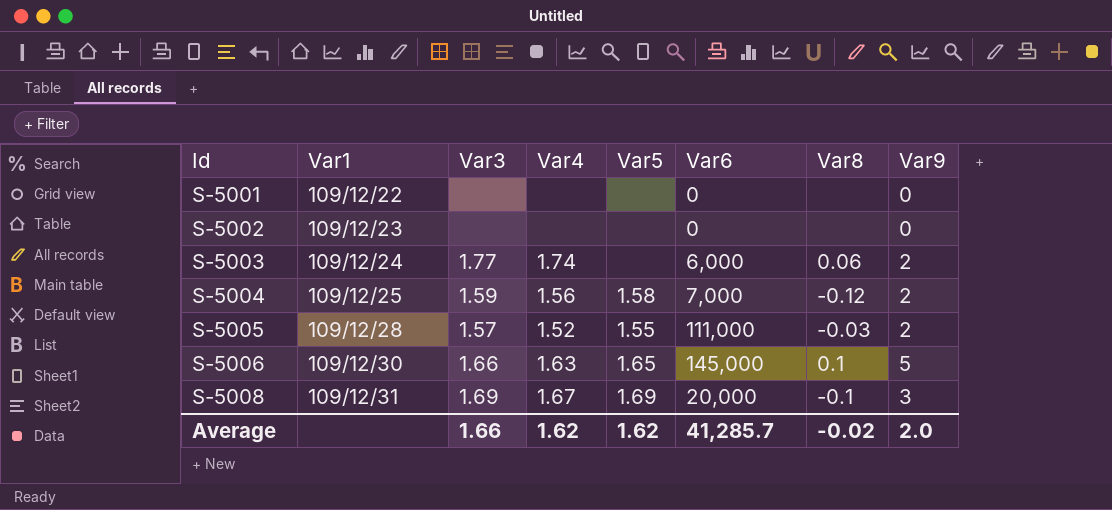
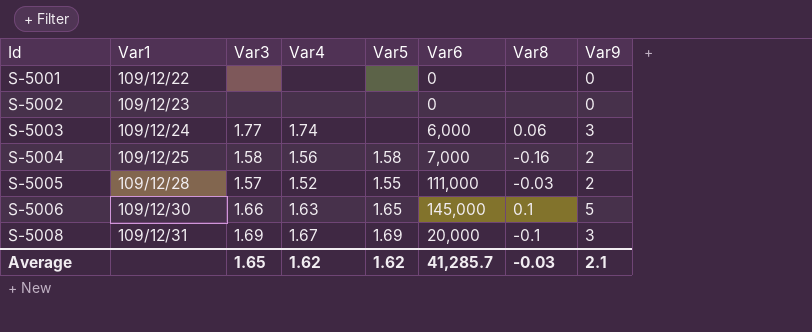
S-5003 | Var9: 2 -> 3
S-5004 | Var3: 1.59 -> 1.58
S-5004 | Var8: -0.12 -> -0.16
Average | Var3: 1.66 -> 1.65
Average | Var8: -0.02 -> -0.03
Average | Var9: 2.0 -> 2.1

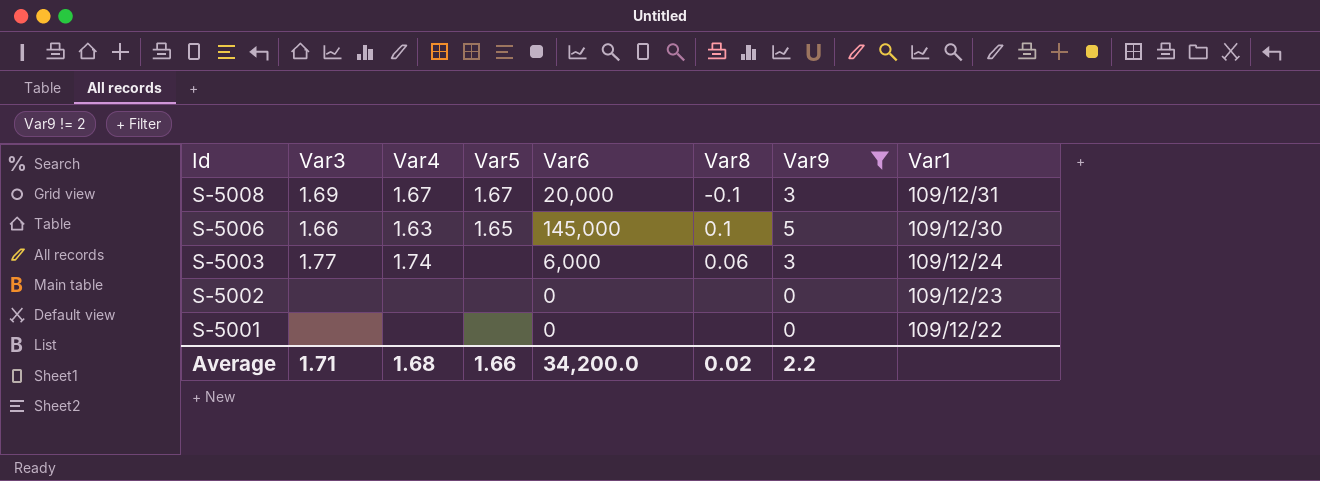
filter: none -> Var9 != 2
row order: Id ascending -> Id descending
column Var1 | position: 2 -> 8
S-5008 | Var5: 1.69 -> 1.67
Average | Var3: 1.65 -> 1.71
Average | Var4: 1.62 -> 1.68
Average | Var5: 1.62 -> 1.66
Average | Var6: 41,285.7 -> 34,200.0
Average | Var8: -0.03 -> 0.02
Average | Var9: 2.1 -> 2.2

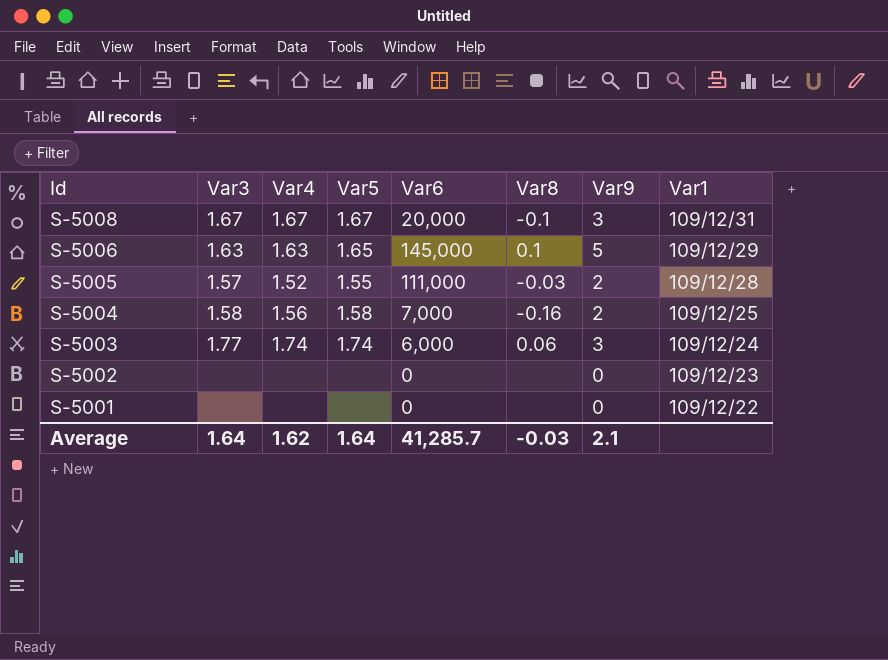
filter: Var9 != 2 -> none
S-5008 | Var3: 1.69 -> 1.67
S-5006 | Var3: 1.66 -> 1.63
S-5006 | Var1: 109/12/30 -> 109/12/29
S-5003 | Var5: none -> 1.74
Average | Var3: 1.71 -> 1.64
Average | Var4: 1.68 -> 1.62
Average | Var5: 1.66 -> 1.64
Average | Var6: 34,200.0 -> 41,285.7
Average | Var8: 0.02 -> -0.03
Average | Var9: 2.2 -> 2.1

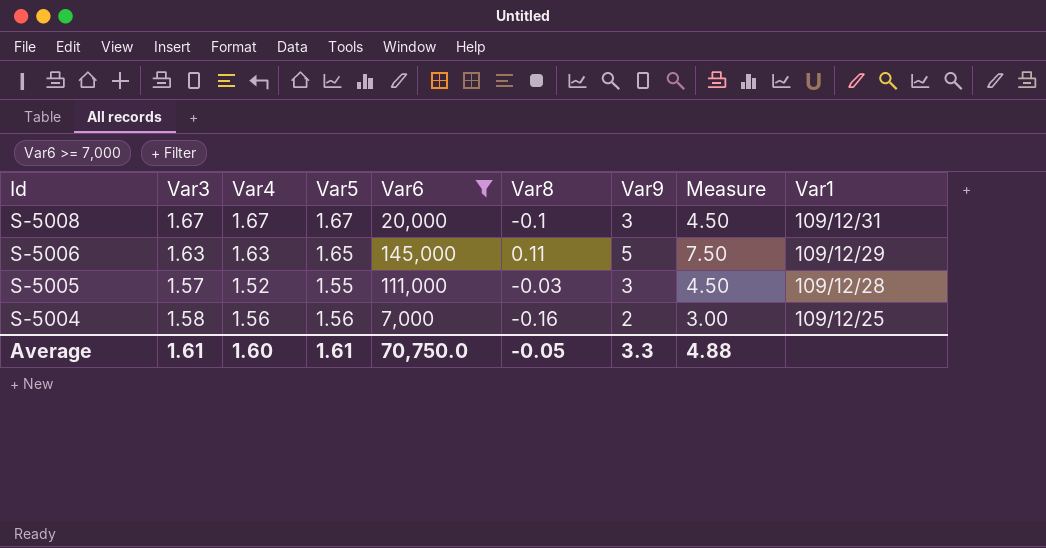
filter: none -> Var6 >= 7,000
column Measure | formula: none -> [Var9] * 1.5
S-5006 | Var8: 0.1 -> 0.11
S-5005 | Var9: 2 -> 3
S-5004 | Var5: 1.58 -> 1.56
Average | Var3: 1.64 -> 1.61
Average | Var4: 1.62 -> 1.60
Average | Var5: 1.64 -> 1.61
Average | Var6: 41,285.7 -> 70,750.0
Average | Var8: -0.03 -> -0.05
Average | Var9: 2.1 -> 3.3

